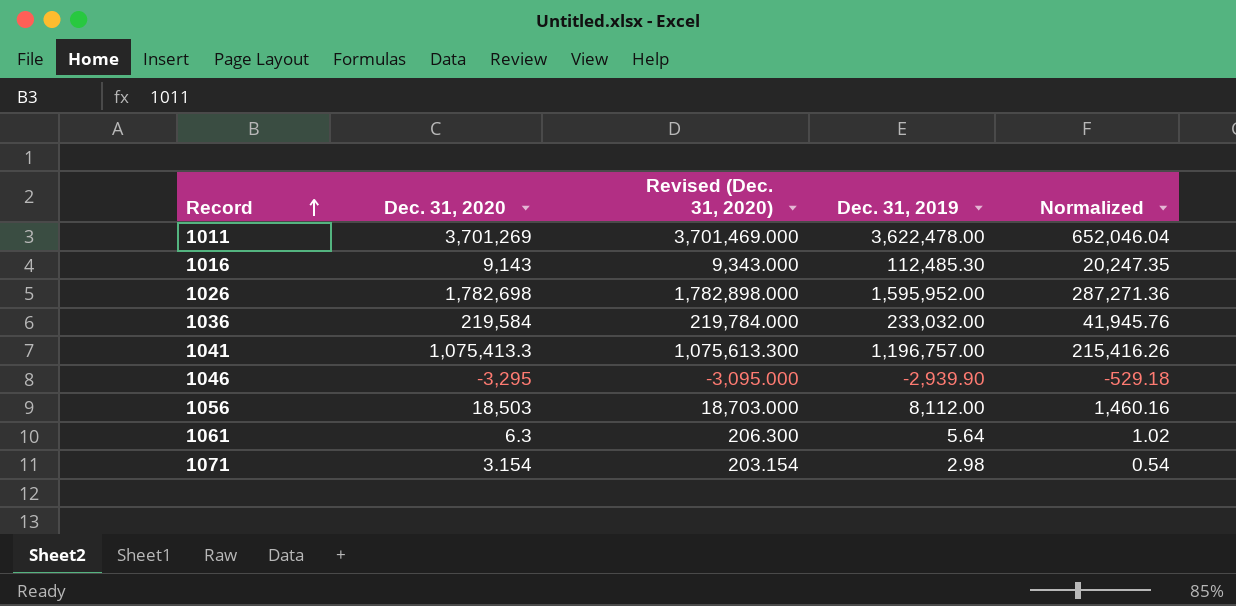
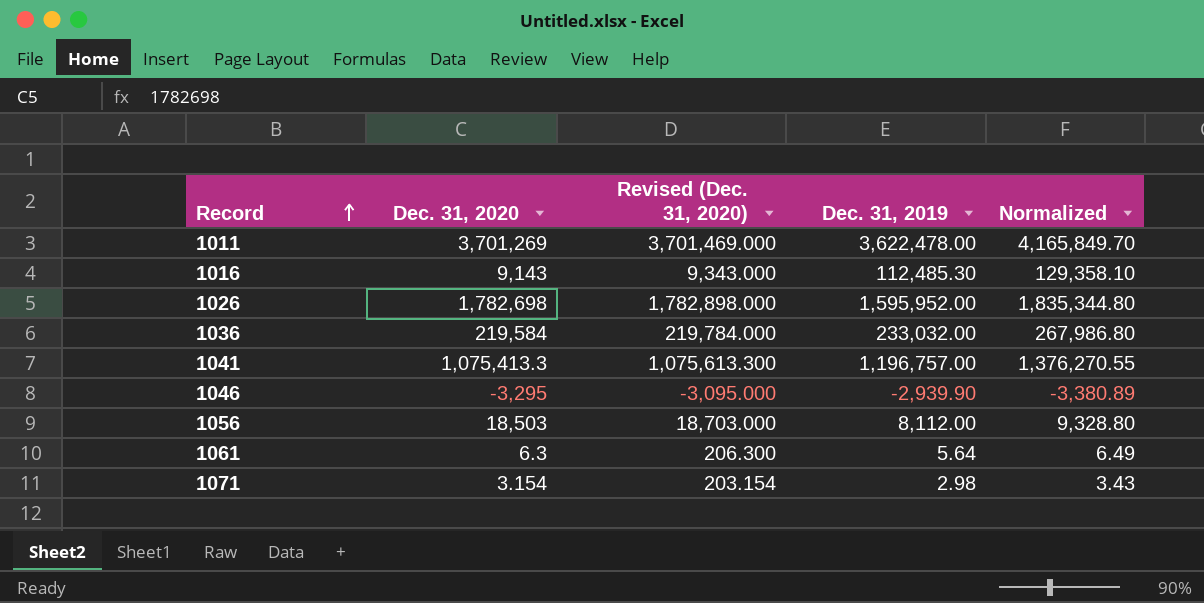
column Normalized | formula: [Dec. 31, 2019] * 0.18 -> [Dec. 31, 2019] * 1.15

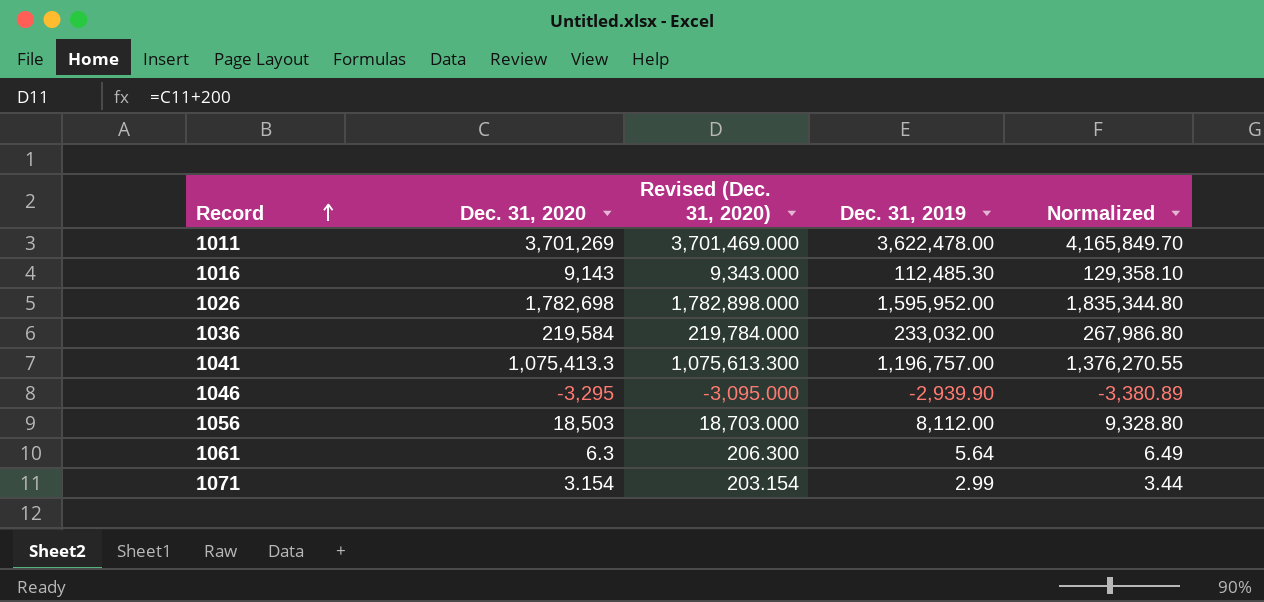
1071 | Dec. 31, 2019: 2.98 -> 2.99
1071 | Normalized: 3.43 -> 3.44

